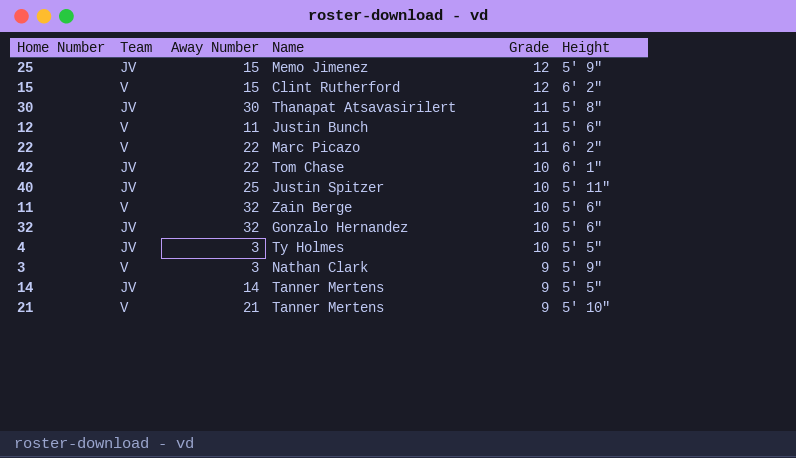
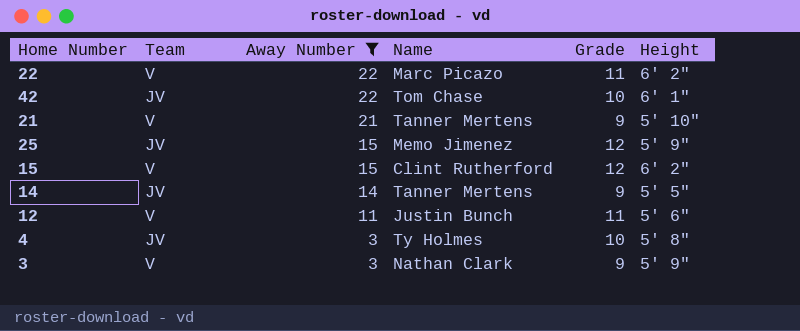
filter: none -> Away Number <= 22
row order: Grade descending -> Away Number descending
4 | Height: 5' 5" -> 5' 8"

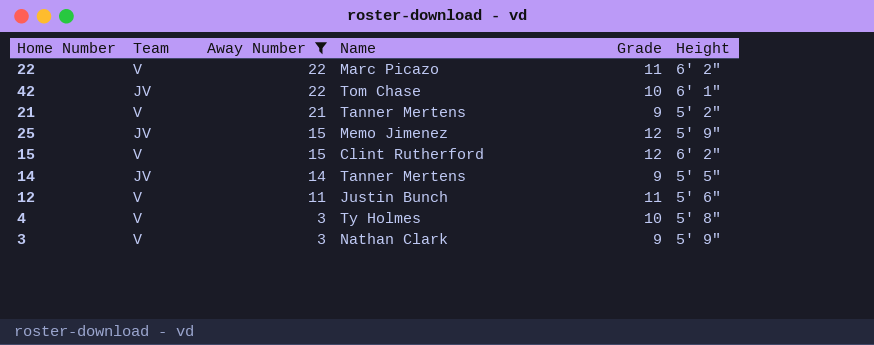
21 | Height: 5' 10" -> 5' 2"
4 | Team: JV -> V

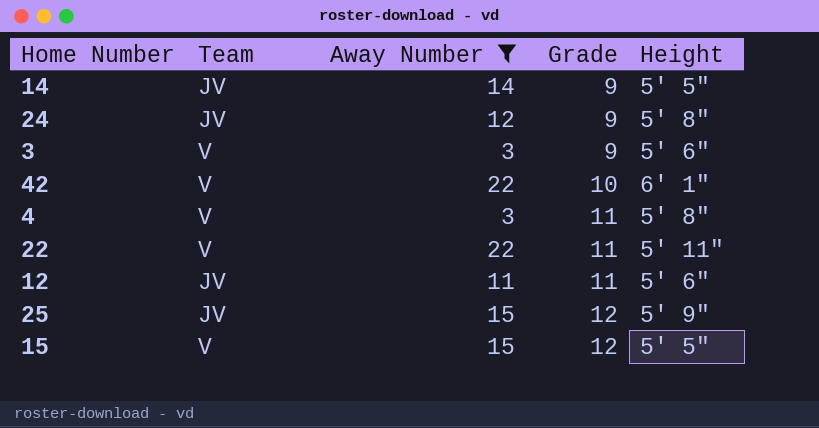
row order: Away Number descending -> Grade ascending
column Name | position: 4 -> none
row 21: V | 21 | Tanner Mertens | 9 | 5' 2" -> none
row 24: none -> JV | 12 | 9 | 5' 8"
3 | Height: 5' 9" -> 5' 6"
42 | Team: JV -> V
4 | Grade: 10 -> 11
22 | Height: 6' 2" -> 5' 11"
12 | Team: V -> JV
15 | Height: 6' 2" -> 5' 5"

